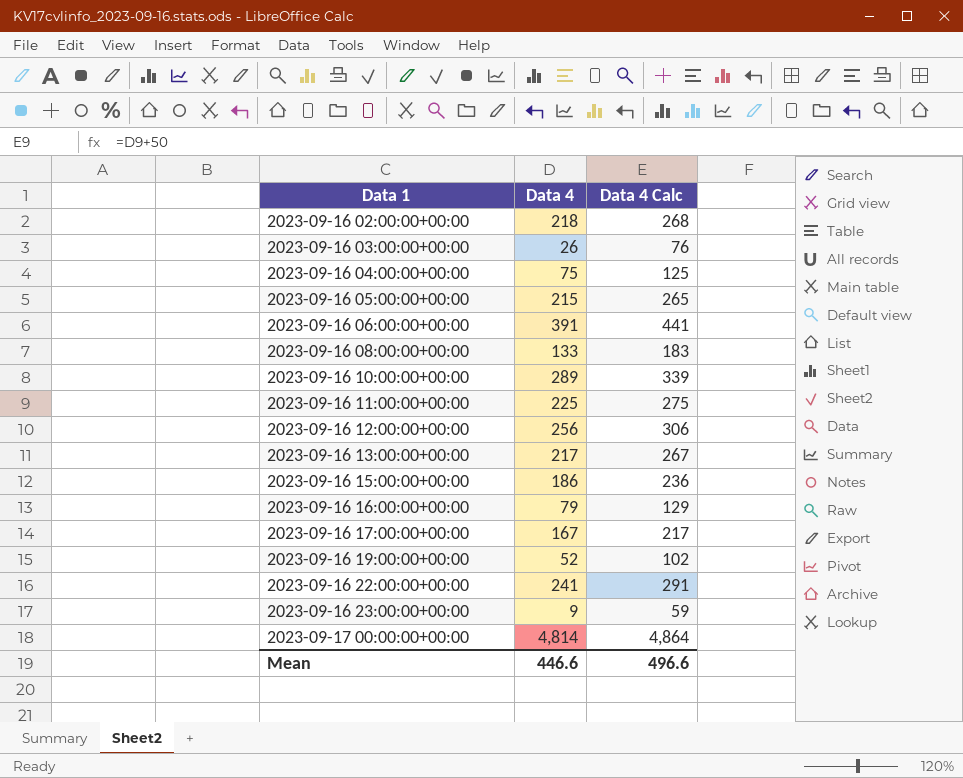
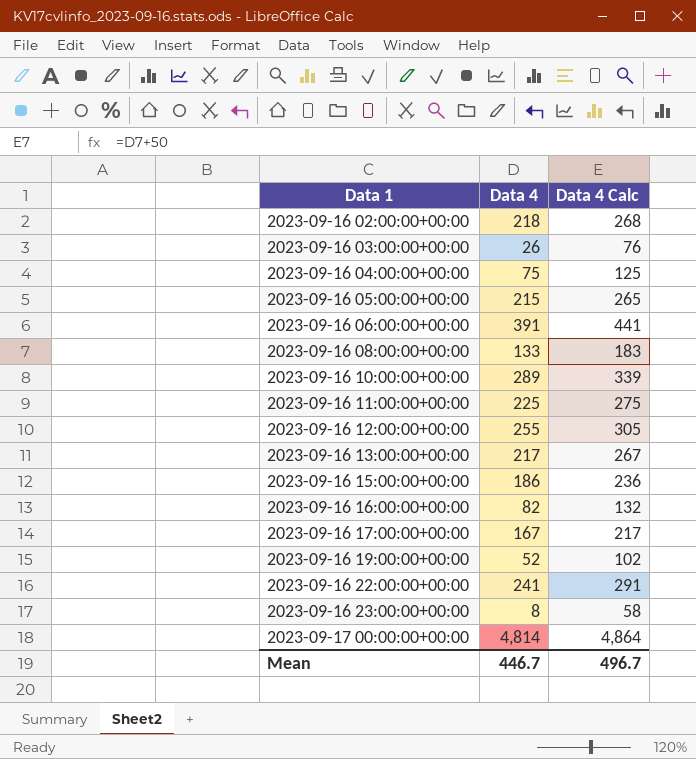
2023-09-16 12:00:00+00:00 | Data 4: 256 -> 255
2023-09-16 12:00:00+00:00 | Data 4 Calc: 306 -> 305
2023-09-16 16:00:00+00:00 | Data 4: 79 -> 82
2023-09-16 16:00:00+00:00 | Data 4 Calc: 129 -> 132
2023-09-16 23:00:00+00:00 | Data 4: 9 -> 8
2023-09-16 23:00:00+00:00 | Data 4 Calc: 59 -> 58
Mean | Data 4: 446.6 -> 446.7
Mean | Data 4 Calc: 496.6 -> 496.7

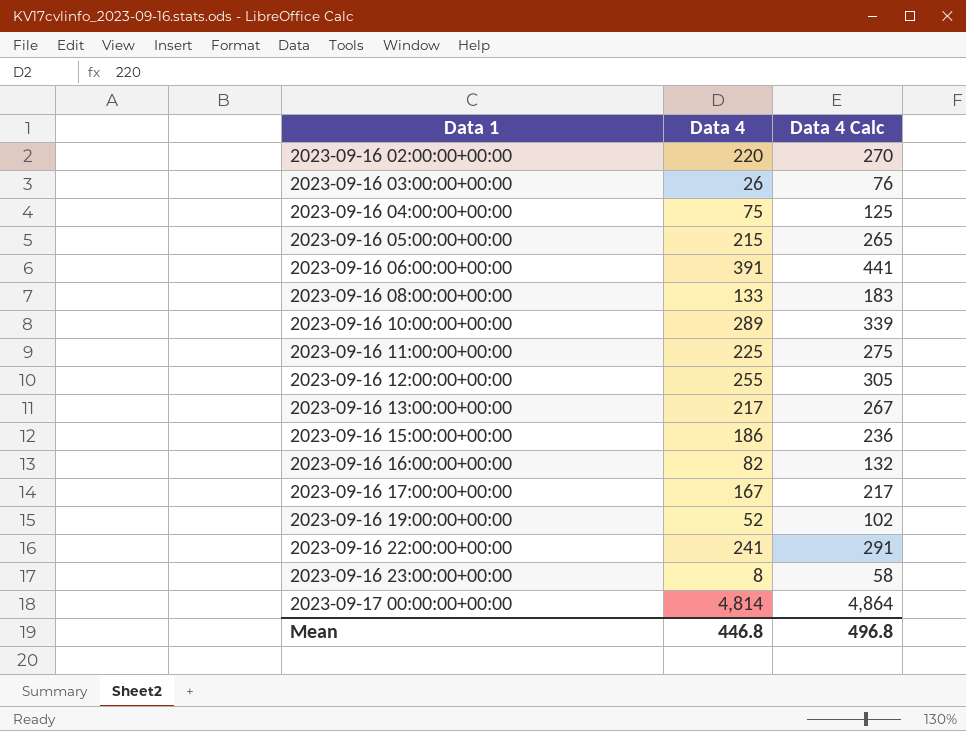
2023-09-16 02:00:00+00:00 | Data 4: 218 -> 220
2023-09-16 02:00:00+00:00 | Data 4 Calc: 268 -> 270
Mean | Data 4: 446.7 -> 446.8
Mean | Data 4 Calc: 496.7 -> 496.8

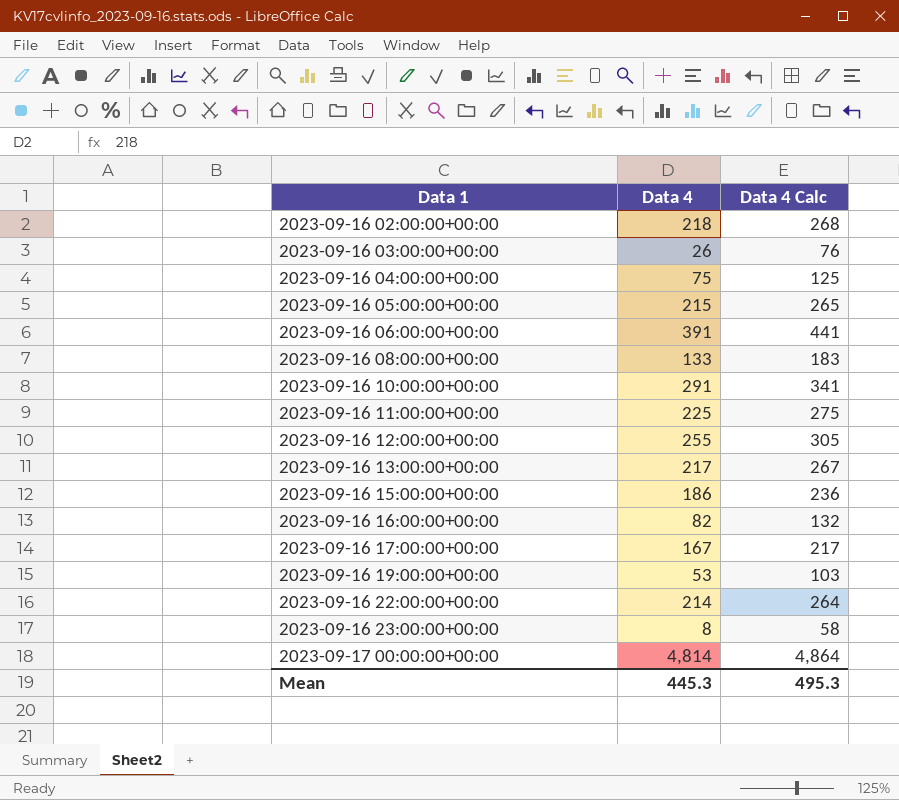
2023-09-16 02:00:00+00:00 | Data 4: 220 -> 218
2023-09-16 02:00:00+00:00 | Data 4 Calc: 270 -> 268
2023-09-16 10:00:00+00:00 | Data 4: 289 -> 291
2023-09-16 10:00:00+00:00 | Data 4 Calc: 339 -> 341
2023-09-16 19:00:00+00:00 | Data 4: 52 -> 53
2023-09-16 19:00:00+00:00 | Data 4 Calc: 102 -> 103
2023-09-16 22:00:00+00:00 | Data 4: 241 -> 214
2023-09-16 22:00:00+00:00 | Data 4 Calc: 291 -> 264
Mean | Data 4: 446.8 -> 445.3
Mean | Data 4 Calc: 496.8 -> 495.3

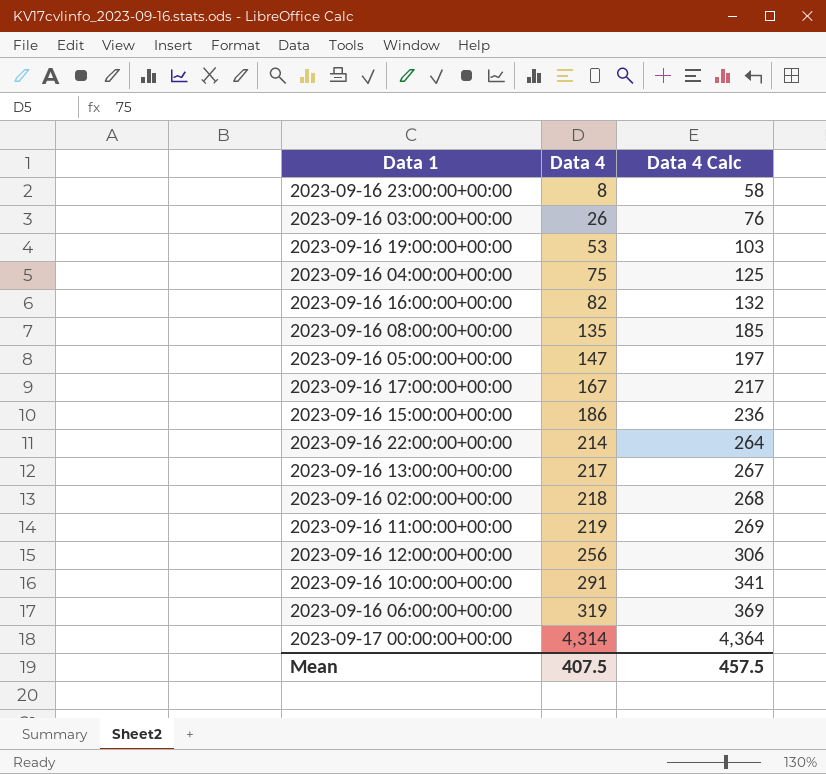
row order: Data 1 ascending -> Data 4 ascending
2023-09-16 08:00:00+00:00 | Data 4: 133 -> 135
2023-09-16 08:00:00+00:00 | Data 4 Calc: 183 -> 185
2023-09-16 05:00:00+00:00 | Data 4: 215 -> 147
2023-09-16 05:00:00+00:00 | Data 4 Calc: 265 -> 197
2023-09-16 11:00:00+00:00 | Data 4: 225 -> 219
2023-09-16 11:00:00+00:00 | Data 4 Calc: 275 -> 269
2023-09-16 12:00:00+00:00 | Data 4: 255 -> 256
2023-09-16 12:00:00+00:00 | Data 4 Calc: 305 -> 306
2023-09-16 06:00:00+00:00 | Data 4: 391 -> 319
2023-09-16 06:00:00+00:00 | Data 4 Calc: 441 -> 369
2023-09-17 00:00:00+00:00 | Data 4: 4,814 -> 4,314
2023-09-17 00:00:00+00:00 | Data 4 Calc: 4,864 -> 4,364
Mean | Data 4: 445.3 -> 407.5
Mean | Data 4 Calc: 495.3 -> 457.5

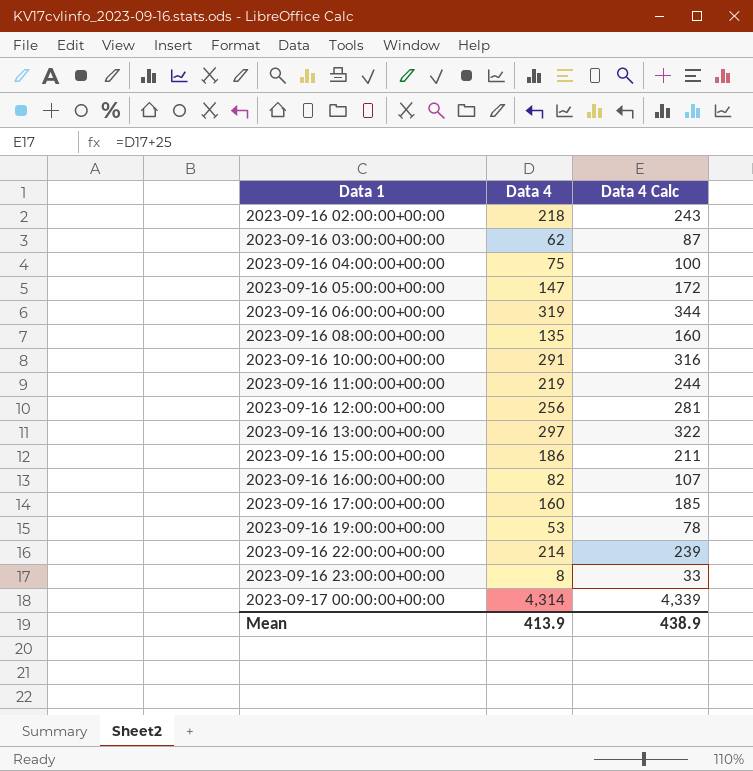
row order: Data 4 ascending -> Data 1 ascending
column Data 4 Calc | formula: [Data 4] + 50 -> [Data 4] + 25
2023-09-16 03:00:00+00:00 | Data 4: 26 -> 62
2023-09-16 13:00:00+00:00 | Data 4: 217 -> 297
2023-09-16 17:00:00+00:00 | Data 4: 167 -> 160
Mean | Data 4: 407.5 -> 413.9
Mean | Data 4 Calc: 457.5 -> 438.9

